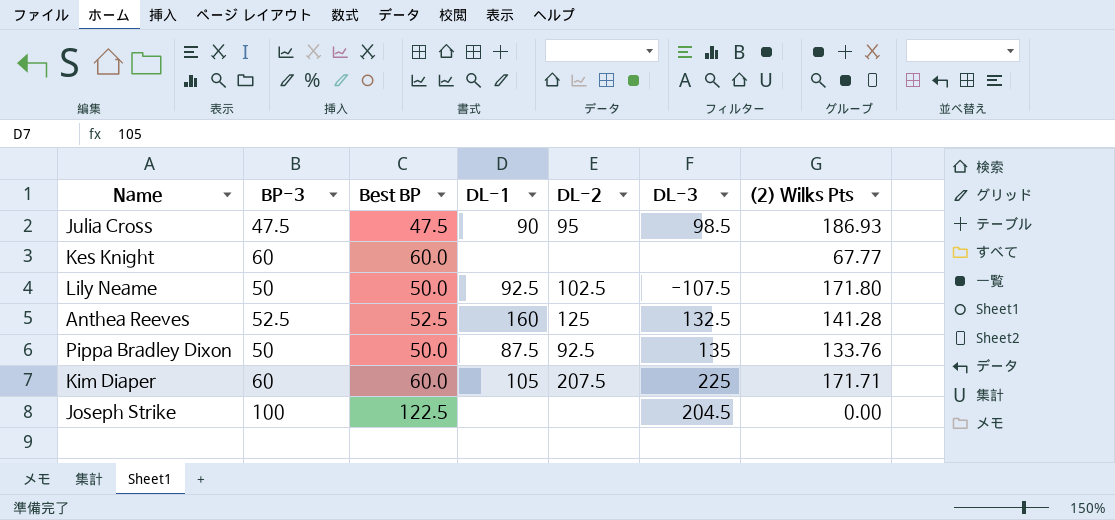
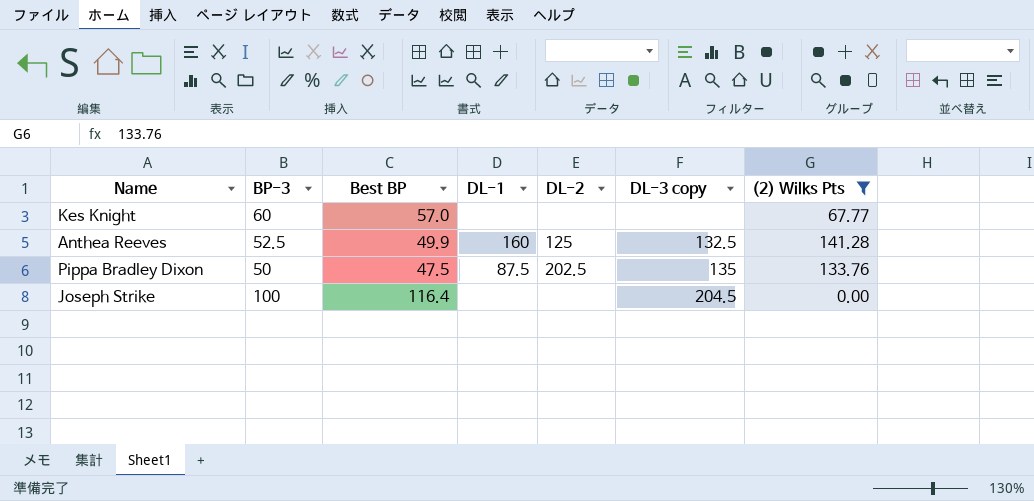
filter: none -> (2) Wilks Pts <= 141.28
column name: DL-3 -> DL-3 copy
Kes Knight | Best BP: 60.0 -> 57.0
Anthea Reeves | Best BP: 52.5 -> 49.9
Pippa Bradley Dixon | Best BP: 50.0 -> 47.5
Pippa Bradley Dixon | DL-2: 92.5 -> 202.5
Joseph Strike | Best BP: 122.5 -> 116.4

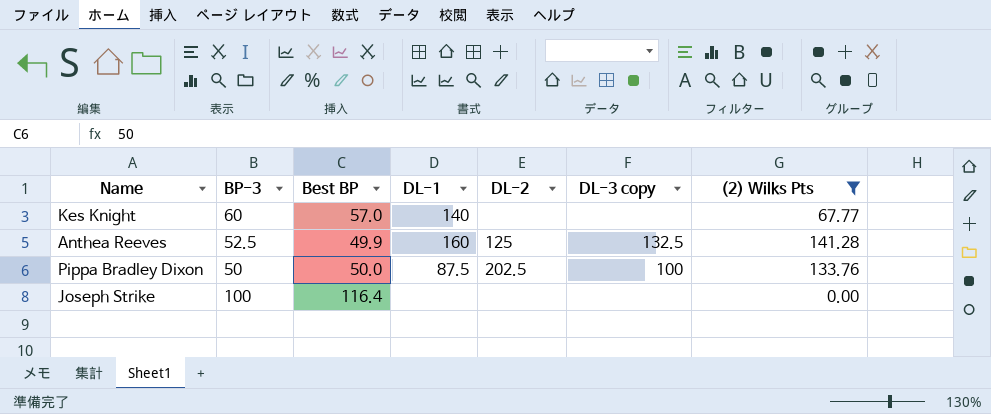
Kes Knight | DL-1: none -> 140
Pippa Bradley Dixon | Best BP: 47.5 -> 50.0
Pippa Bradley Dixon | DL-3 copy: 135 -> 100
Joseph Strike | DL-3 copy: 204.5 -> none

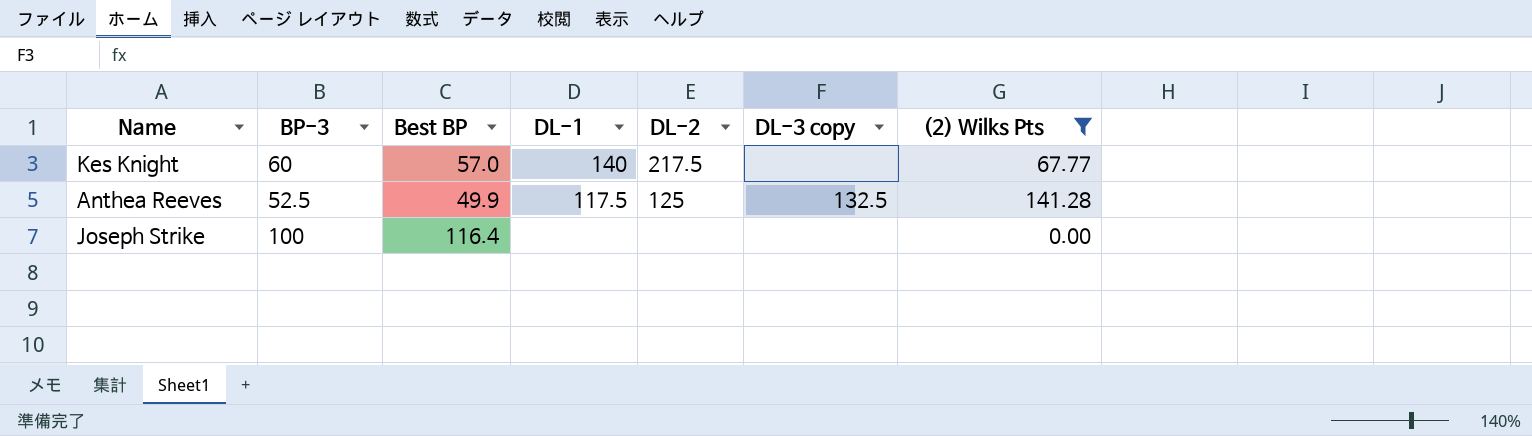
row Pippa Bradley Dixon: 50 | 50.0 | 87.5 | 202.5 | 100 | 133.76 -> none
Kes Knight | DL-2: none -> 217.5
Anthea Reeves | DL-1: 160 -> 117.5

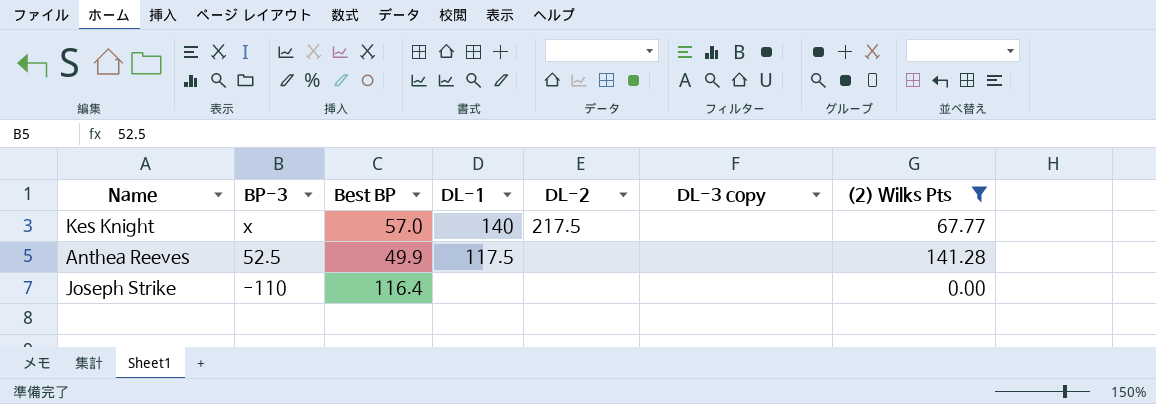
Kes Knight | BP-3: 60 -> x
Anthea Reeves | DL-2: 125 -> none
Anthea Reeves | DL-3 copy: 132.5 -> none
Joseph Strike | BP-3: 100 -> -110

